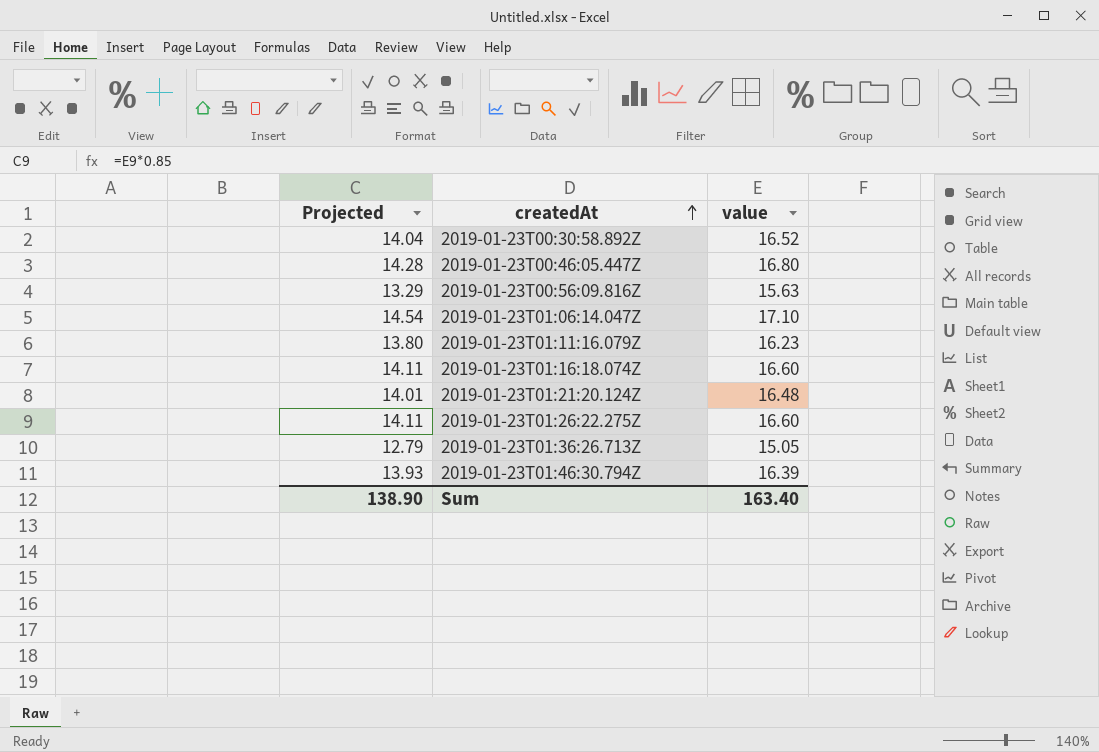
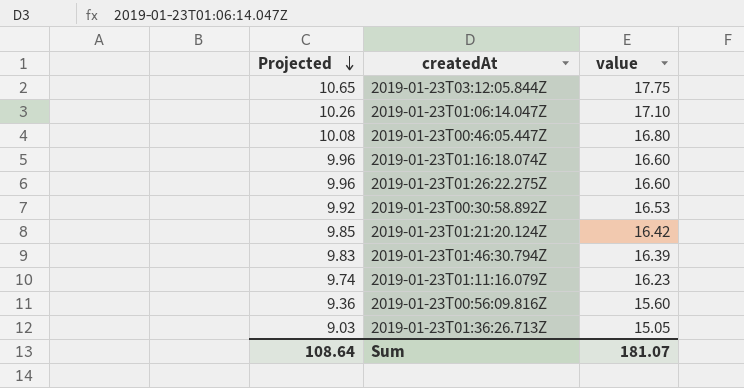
row order: createdAt ascending -> Projected descending
column Projected | formula: [value] * 0.85 -> [value] * 0.6
row 2019-01-23T03:12:05.844Z: none -> 10.65 | 17.75
2019-01-23T00:30:58.892Z | value: 16.52 -> 16.53
2019-01-23T01:21:20.124Z | value: 16.48 -> 16.42
2019-01-23T00:56:09.816Z | value: 15.63 -> 15.60
Sum | Projected: 138.90 -> 108.64
Sum | value: 163.40 -> 181.07

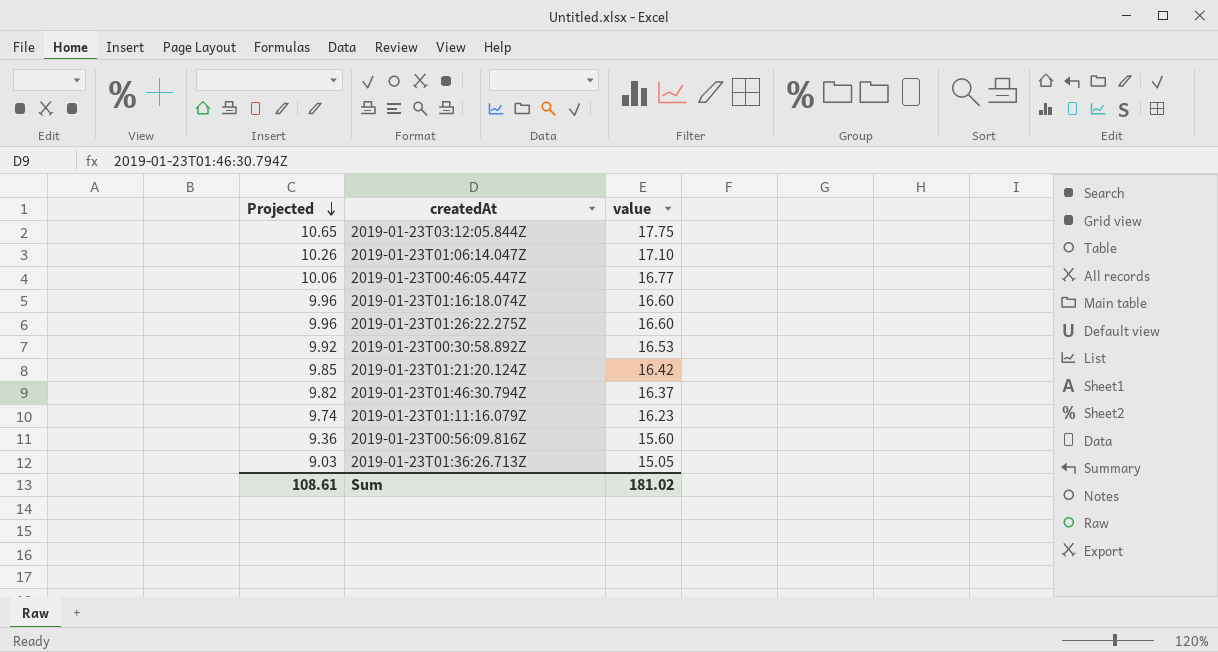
2019-01-23T00:46:05.447Z | Projected: 10.08 -> 10.06
2019-01-23T00:46:05.447Z | value: 16.80 -> 16.77
2019-01-23T01:46:30.794Z | Projected: 9.83 -> 9.82
2019-01-23T01:46:30.794Z | value: 16.39 -> 16.37
Sum | Projected: 108.64 -> 108.61
Sum | value: 181.07 -> 181.02

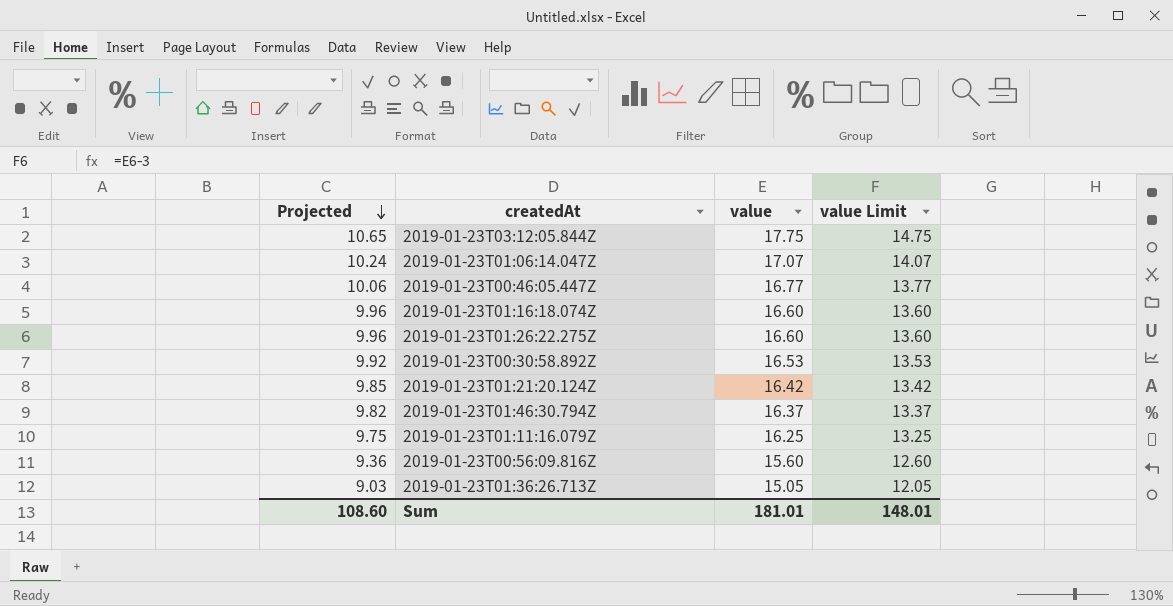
column value Limit | formula: none -> [value] - 3
2019-01-23T01:06:14.047Z | Projected: 10.26 -> 10.24
2019-01-23T01:06:14.047Z | value: 17.10 -> 17.07
2019-01-23T01:11:16.079Z | Projected: 9.74 -> 9.75
2019-01-23T01:11:16.079Z | value: 16.23 -> 16.25
Sum | Projected: 108.61 -> 108.60
Sum | value: 181.02 -> 181.01

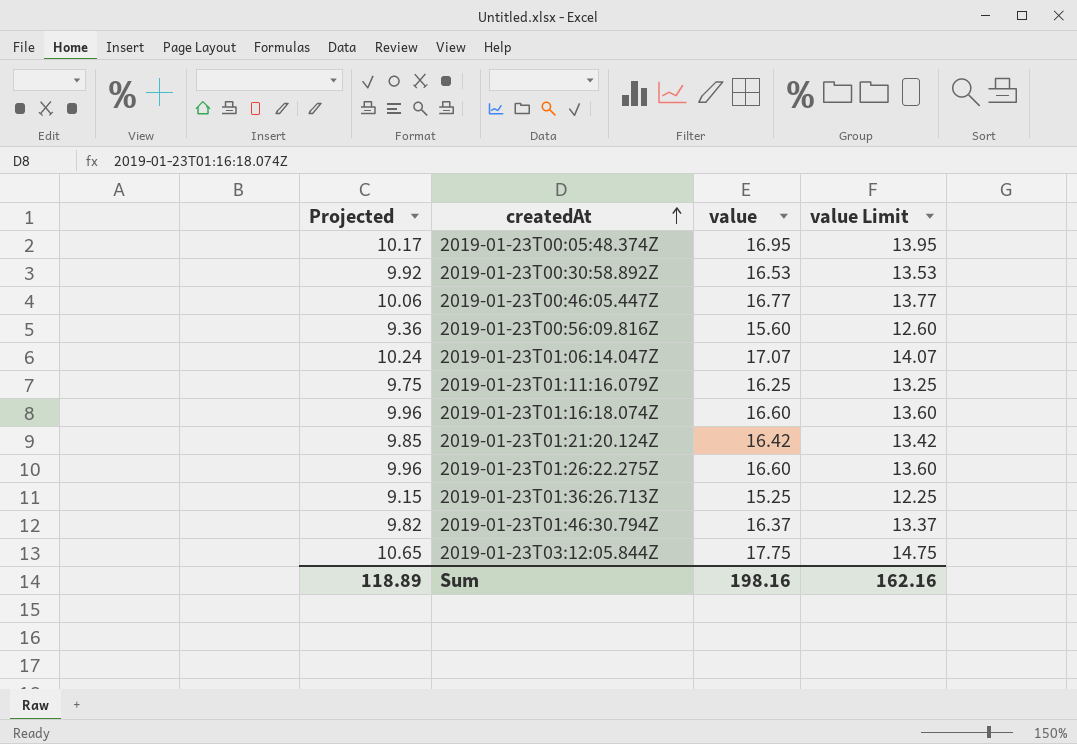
row order: Projected descending -> createdAt ascending
row 2019-01-23T00:05:48.374Z: none -> 10.17 | 16.95 | 13.95
2019-01-23T01:36:26.713Z | Projected: 9.03 -> 9.15
2019-01-23T01:36:26.713Z | value: 15.05 -> 15.25
2019-01-23T01:36:26.713Z | value Limit: 12.05 -> 12.25
Sum | Projected: 108.60 -> 118.89
Sum | value: 181.01 -> 198.16
Sum | value Limit: 148.01 -> 162.16

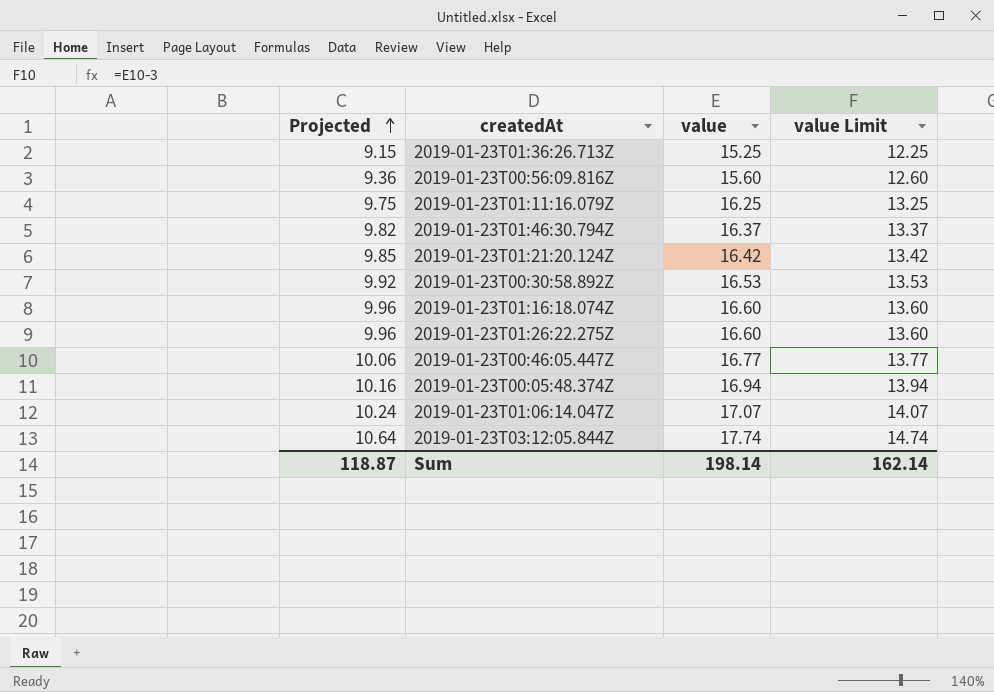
row order: createdAt ascending -> Projected ascending
2019-01-23T00:05:48.374Z | Projected: 10.17 -> 10.16
2019-01-23T00:05:48.374Z | value: 16.95 -> 16.94
2019-01-23T00:05:48.374Z | value Limit: 13.95 -> 13.94
2019-01-23T03:12:05.844Z | Projected: 10.65 -> 10.64
2019-01-23T03:12:05.844Z | value: 17.75 -> 17.74
2019-01-23T03:12:05.844Z | value Limit: 14.75 -> 14.74
Sum | Projected: 118.89 -> 118.87
Sum | value: 198.16 -> 198.14
Sum | value Limit: 162.16 -> 162.14

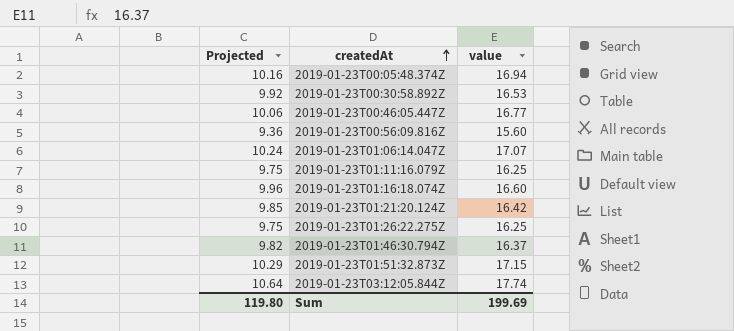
row order: Projected ascending -> createdAt ascending
column value Limit | formula: [value] - 3 -> none
row 2019-01-23T01:36:26.713Z: 9.15 | 15.25 | 12.25 -> none
2019-01-23T01:26:22.275Z | Projected: 9.96 -> 9.75
2019-01-23T01:26:22.275Z | value: 16.60 -> 16.25
row 2019-01-23T01:51:32.873Z: none -> 10.29 | 17.15
Sum | Projected: 118.87 -> 119.80
Sum | value: 198.14 -> 199.69

